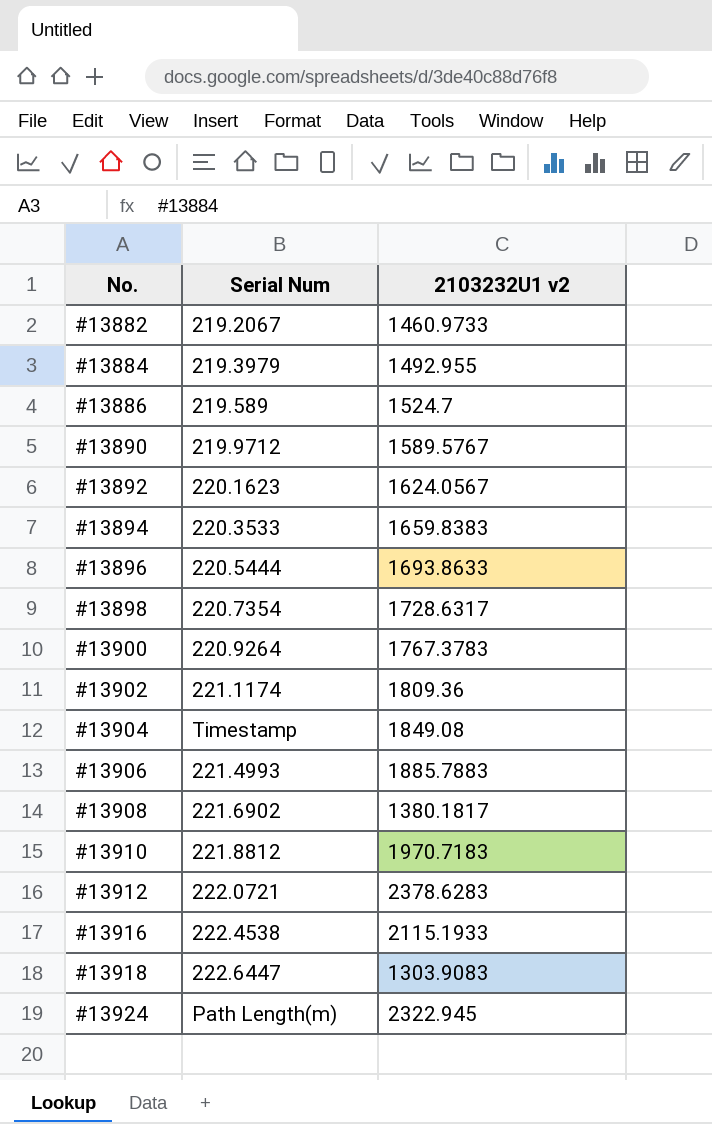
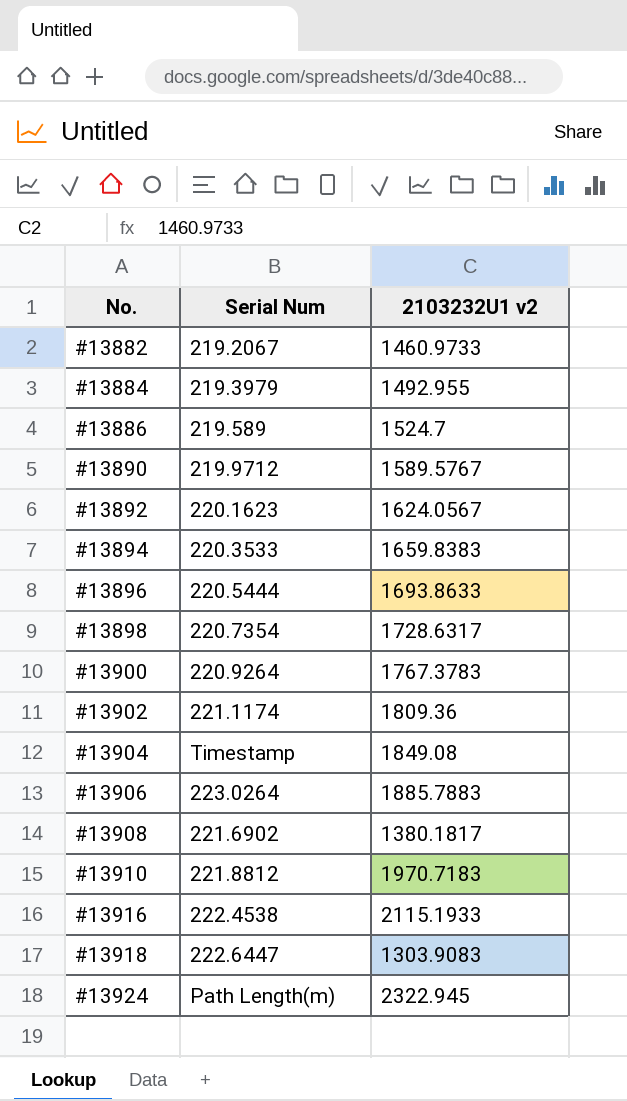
row #13912: 222.0721 | 2378.6283 -> none
#13906 | Serial Num: 221.4993 -> 223.0264

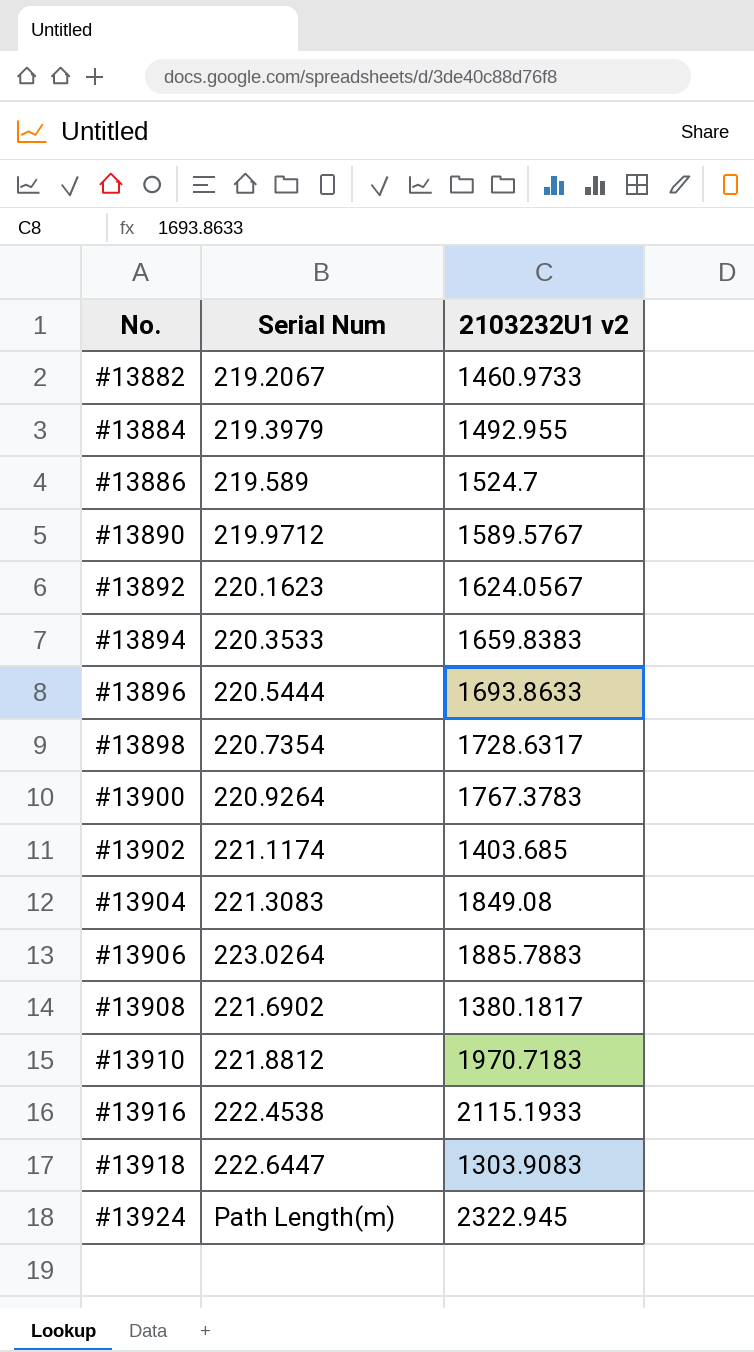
#13902 | 2103232U1 v2: 1809.36 -> 1403.685
#13904 | Serial Num: Timestamp -> 221.3083

